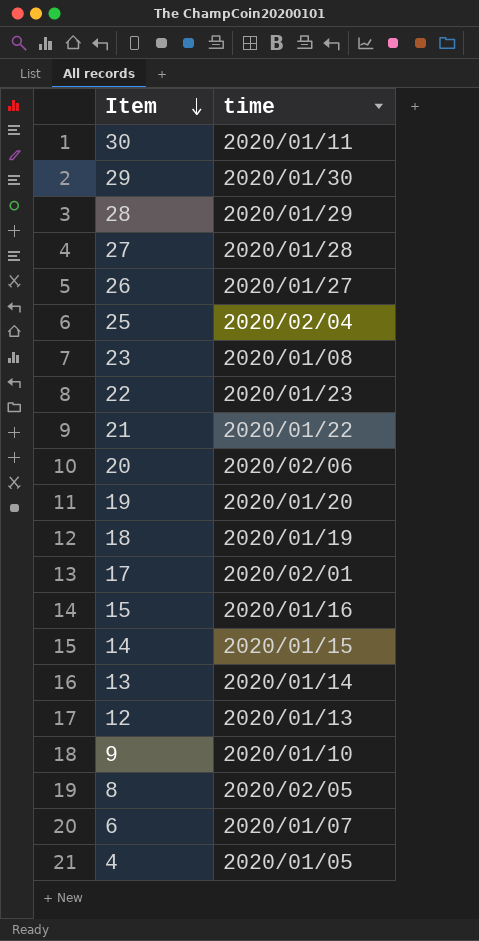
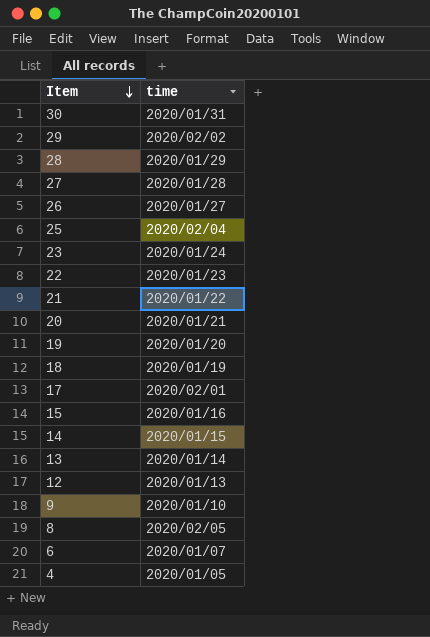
30 | time: 2020/01/11 -> 2020/01/31
29 | time: 2020/01/30 -> 2020/02/02
23 | time: 2020/01/08 -> 2020/01/24
20 | time: 2020/02/06 -> 2020/01/21

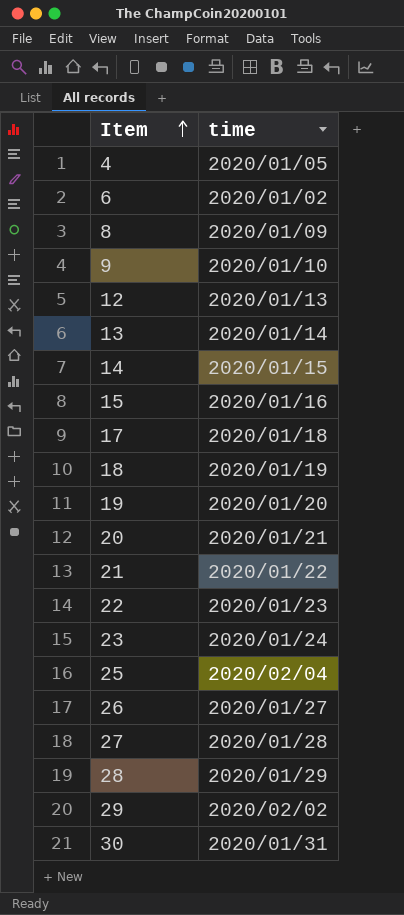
row order: Item descending -> Item ascending
6 | time: 2020/01/07 -> 2020/01/02
8 | time: 2020/02/05 -> 2020/01/09
17 | time: 2020/02/01 -> 2020/01/18

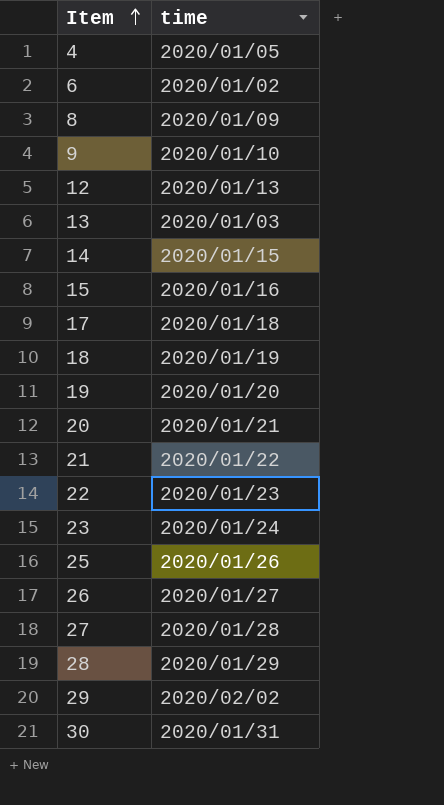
13 | time: 2020/01/14 -> 2020/01/03
25 | time: 2020/02/04 -> 2020/01/26

